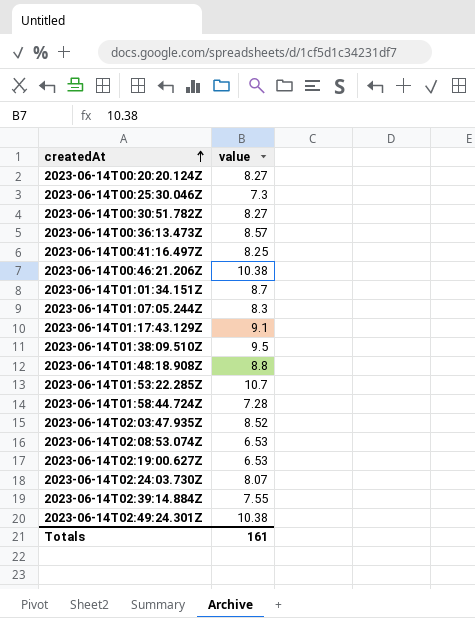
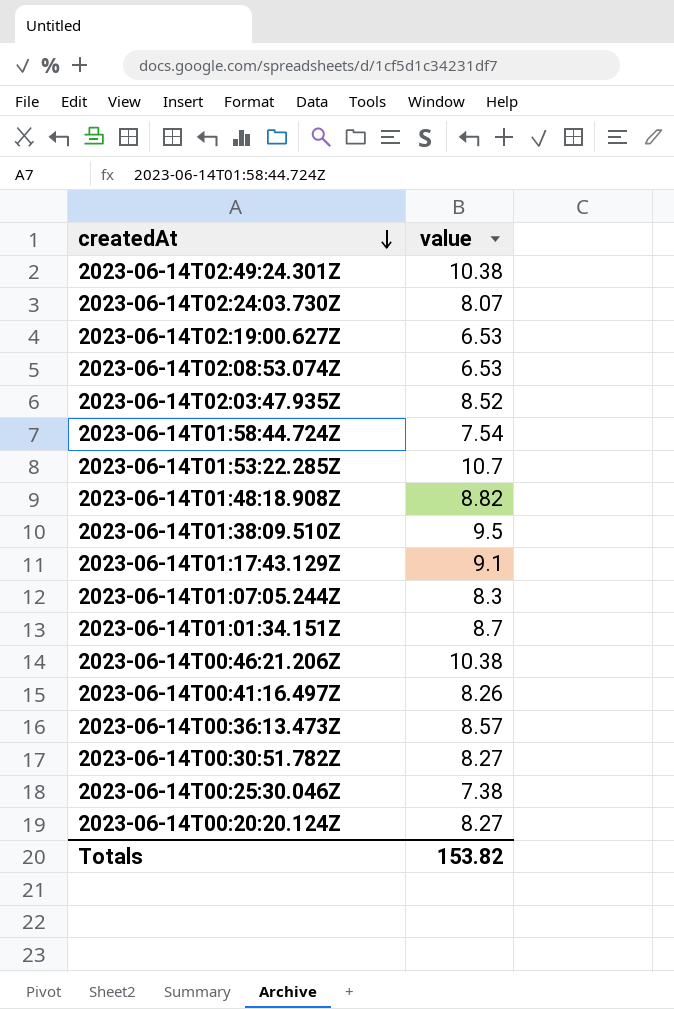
row order: createdAt ascending -> createdAt descending
row 2023-06-14T02:39:14.884Z: 7.55 -> none
2023-06-14T01:58:44.724Z | value: 7.28 -> 7.54
2023-06-14T01:48:18.908Z | value: 8.8 -> 8.82
2023-06-14T00:41:16.497Z | value: 8.25 -> 8.26
2023-06-14T00:25:30.046Z | value: 7.3 -> 7.38
Totals | value: 161 -> 153.82

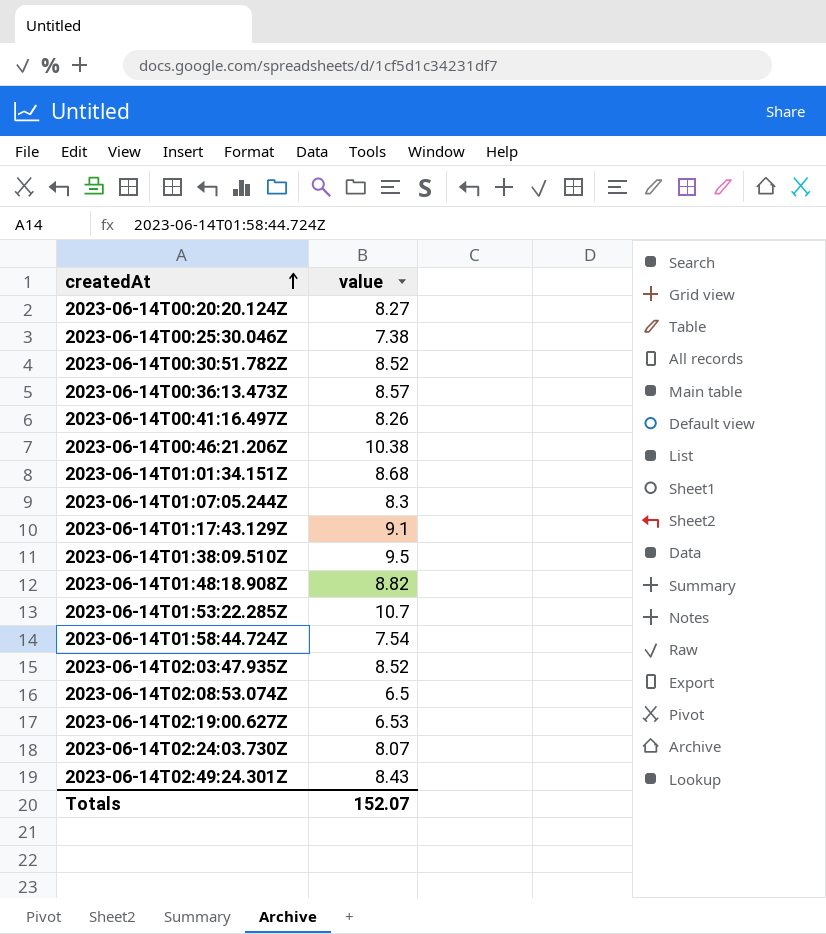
row order: createdAt descending -> createdAt ascending
2023-06-14T00:30:51.782Z | value: 8.27 -> 8.52
2023-06-14T01:01:34.151Z | value: 8.7 -> 8.68
2023-06-14T02:08:53.074Z | value: 6.53 -> 6.5
2023-06-14T02:49:24.301Z | value: 10.38 -> 8.43
Totals | value: 153.82 -> 152.07

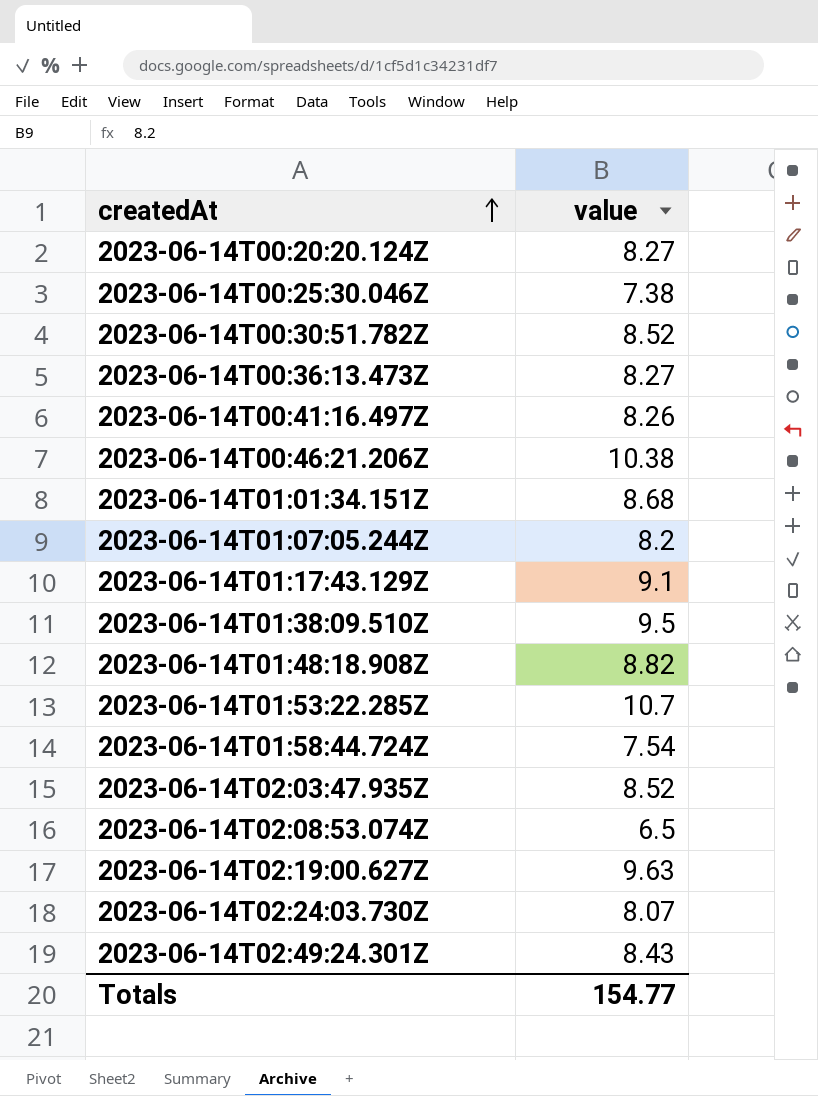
2023-06-14T00:36:13.473Z | value: 8.57 -> 8.27
2023-06-14T01:07:05.244Z | value: 8.3 -> 8.2
2023-06-14T02:19:00.627Z | value: 6.53 -> 9.63
Totals | value: 152.07 -> 154.77

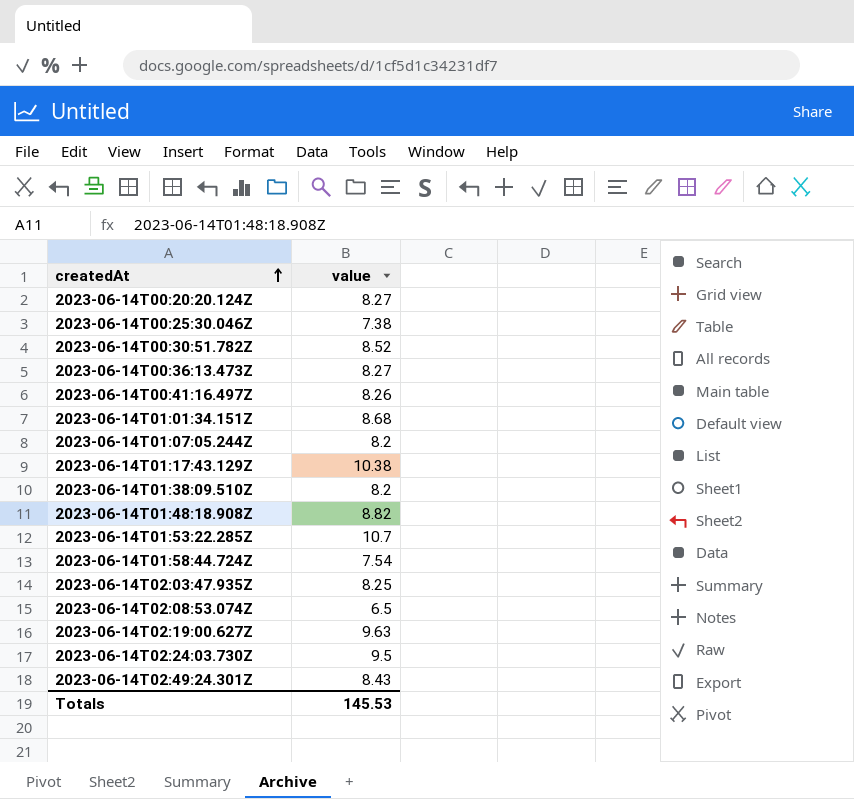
row 2023-06-14T00:46:21.206Z: 10.38 -> none
2023-06-14T01:17:43.129Z | value: 9.1 -> 10.38
2023-06-14T01:38:09.510Z | value: 9.5 -> 8.2
2023-06-14T02:03:47.935Z | value: 8.52 -> 8.25
2023-06-14T02:24:03.730Z | value: 8.07 -> 9.5
Totals | value: 154.77 -> 145.53

